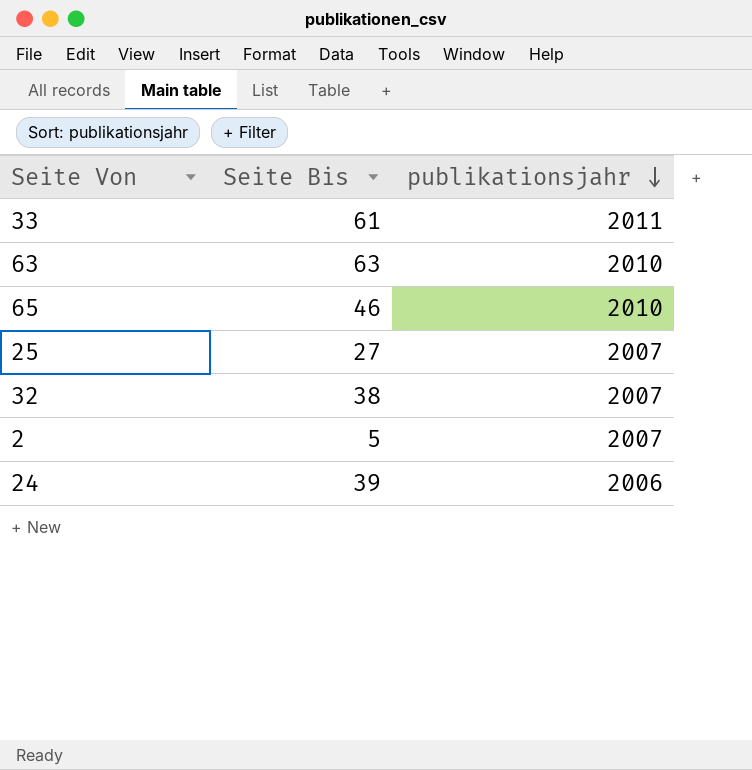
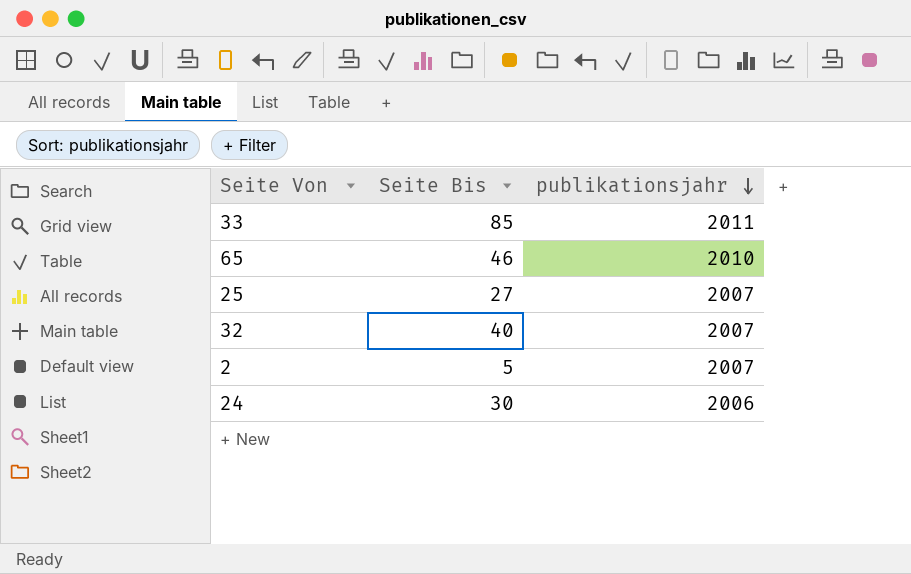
row 63: 63 | 2010 -> none
33 | Seite Bis: 61 -> 85
32 | Seite Bis: 38 -> 40
24 | Seite Bis: 39 -> 30

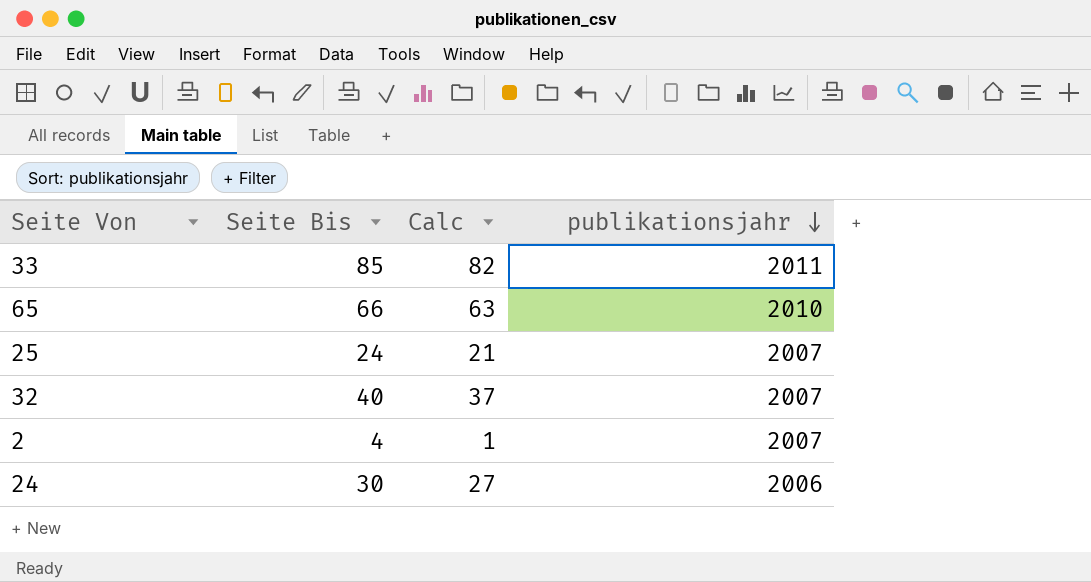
column Calc | formula: none -> [Seite Bis] - 3
65 | Seite Bis: 46 -> 66
25 | Seite Bis: 27 -> 24
2 | Seite Bis: 5 -> 4

